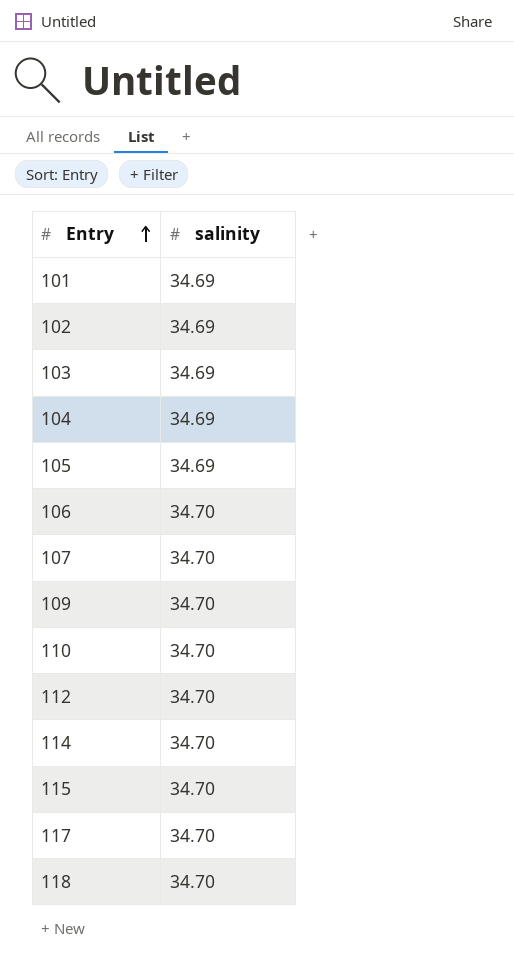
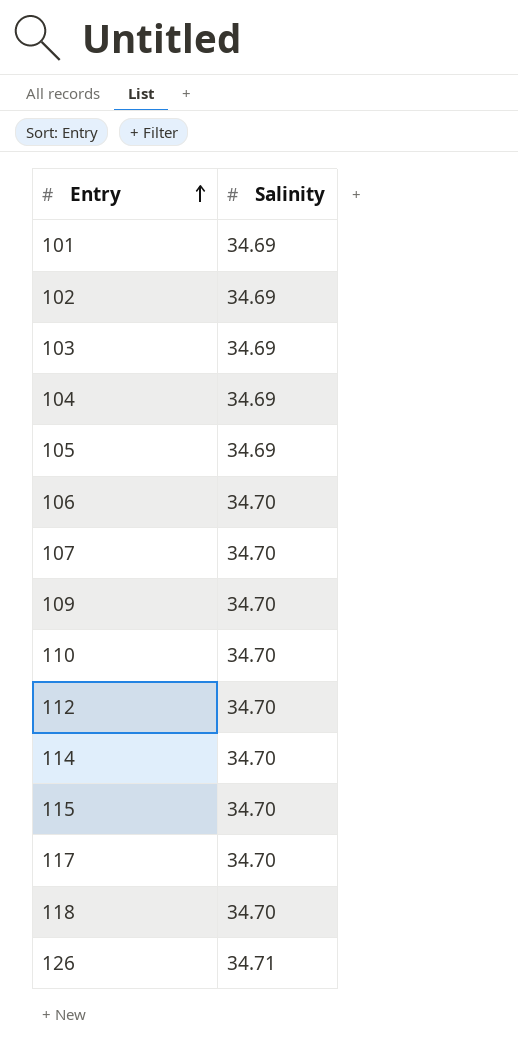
column name: salinity -> Salinity
row 126: none -> 34.71

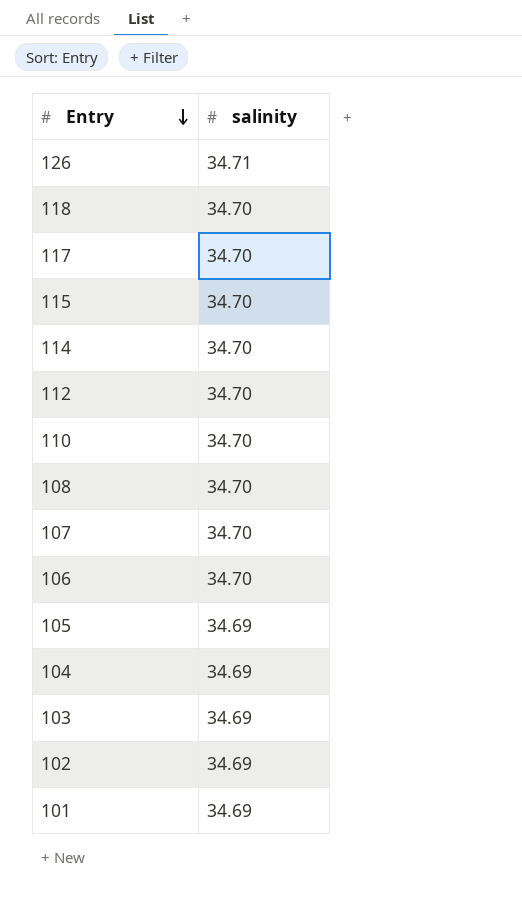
row order: Entry ascending -> Entry descending
column name: Salinity -> salinity
row 109: 34.70 -> none
row 108: none -> 34.70

